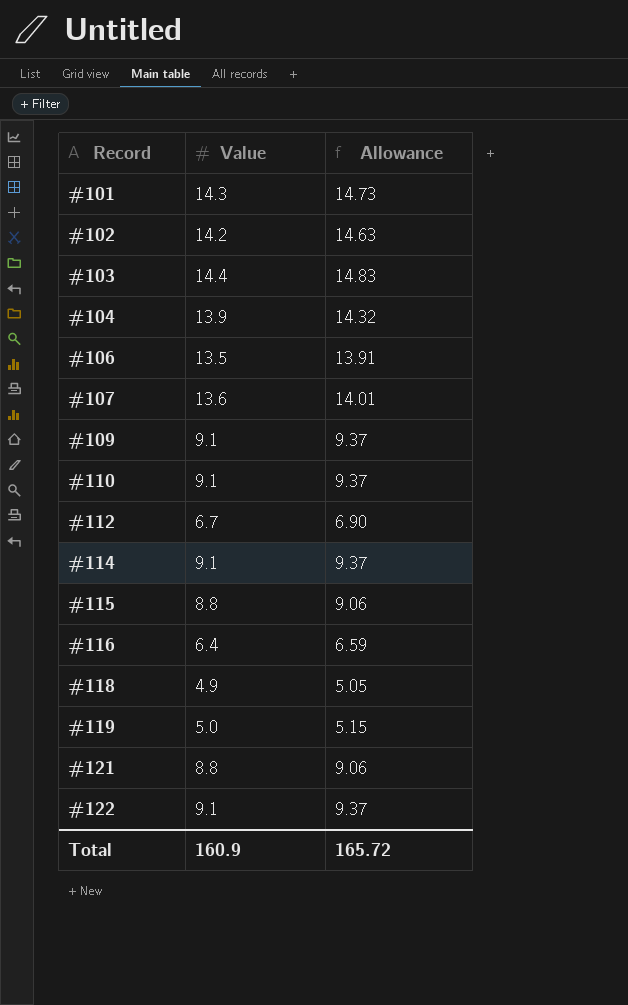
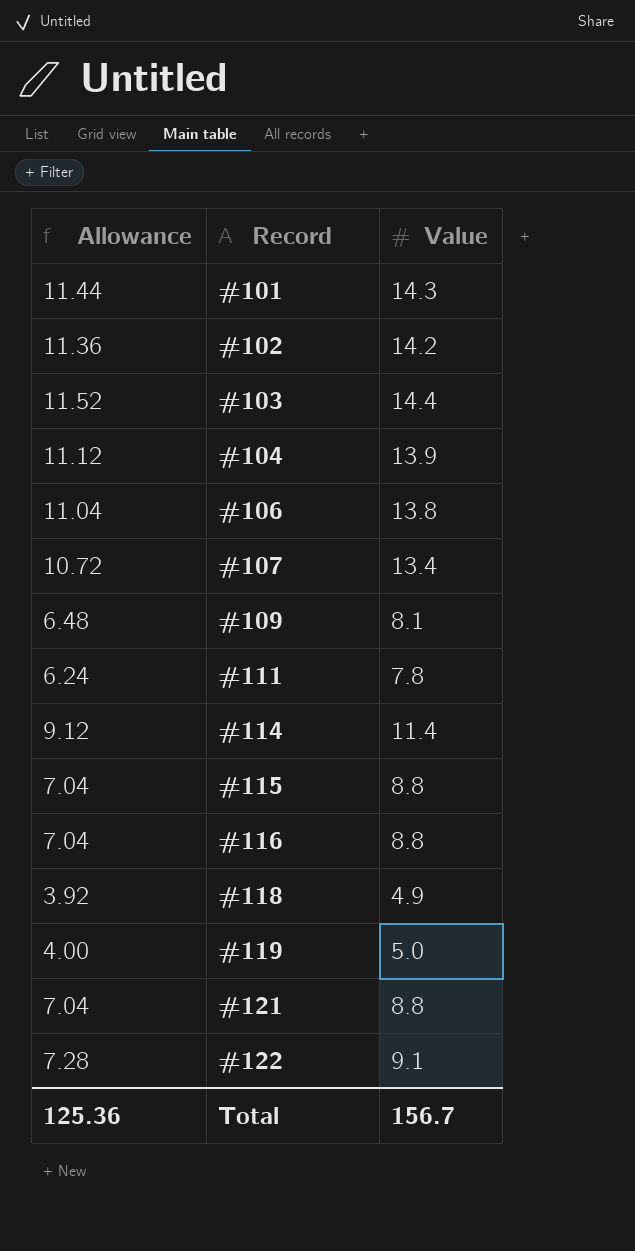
column Allowance | formula: [Value] * 1.03 -> [Value] * 0.8
column Allowance | position: 3 -> 1
row #110: 9.1 | 9.37 -> none
row #112: 6.7 | 6.90 -> none
#106 | Value: 13.5 -> 13.8
#107 | Value: 13.6 -> 13.4
#109 | Value: 9.1 -> 8.1
row #111: none -> 6.24 | 7.8
#114 | Value: 9.1 -> 11.4
#116 | Value: 6.4 -> 8.8
Total | Allowance: 165.72 -> 125.36
Total | Value: 160.9 -> 156.7

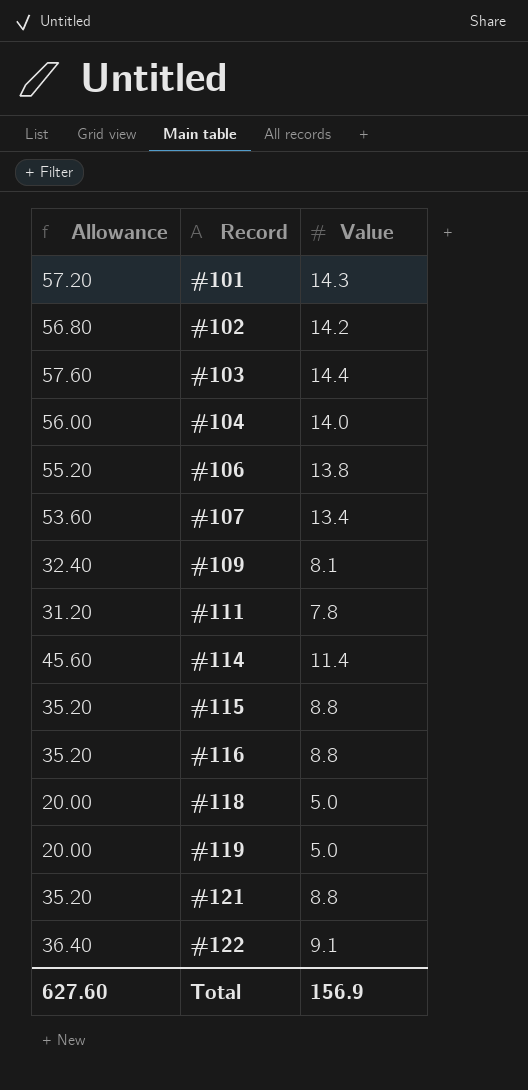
column Allowance | formula: [Value] * 0.8 -> [Value] * 4
#104 | Value: 13.9 -> 14.0
#118 | Value: 4.9 -> 5.0
Total | Allowance: 125.36 -> 627.60
Total | Value: 156.7 -> 156.9

